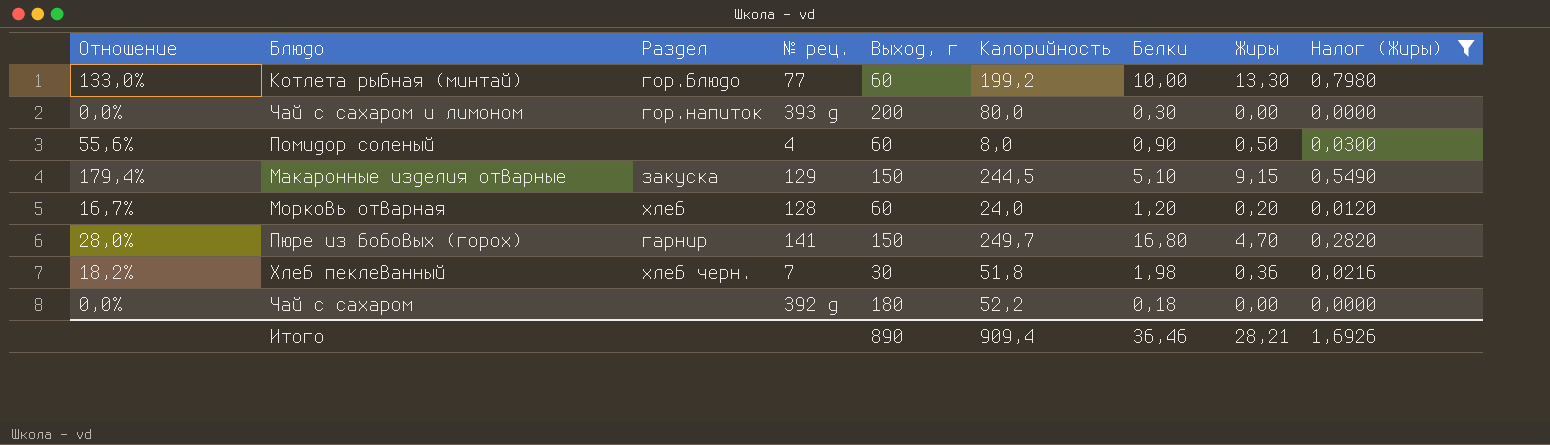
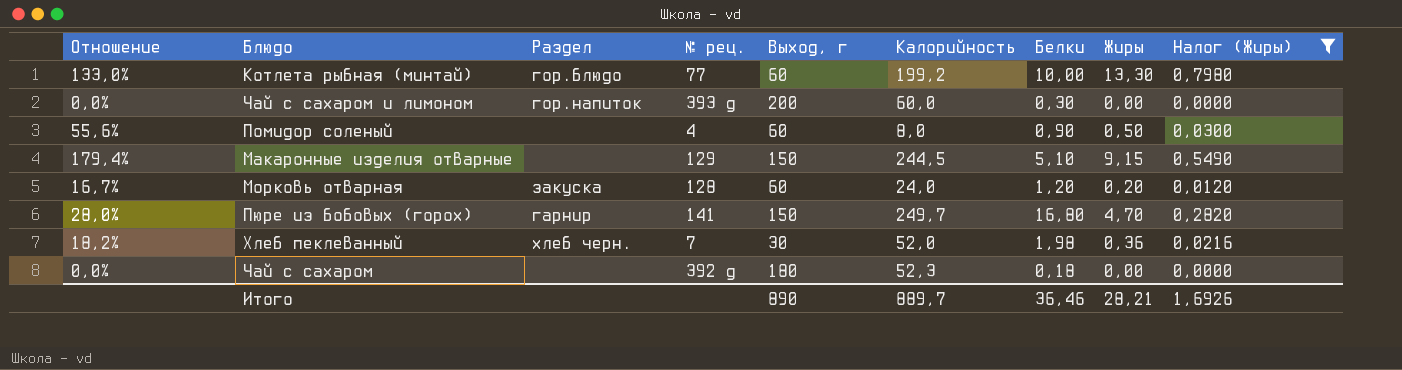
Чай с сахаром и лимоном | Калорийность: 80,0 -> 60,0
Макаронные изделия отварные | Раздел: закуска -> none
Морковь отварная | Раздел: хлеб -> закуска
Хлеб пеклеванный | Калорийность: 51,8 -> 52,0
Чай с сахаром | Калорийность: 52,2 -> 52,3
Итого | Калорийность: 909,4 -> 889,7

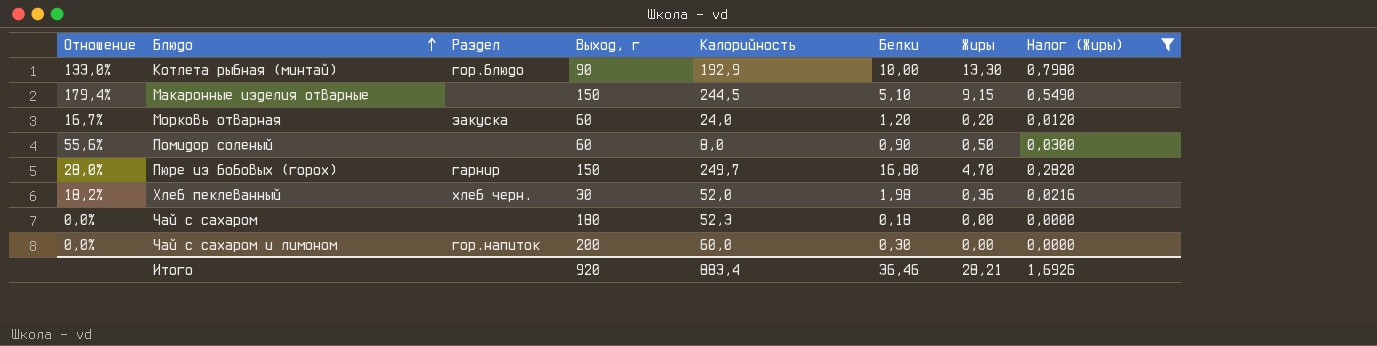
row order: none -> Блюдо ascending
column № рец. | position: 4 -> none
Котлета рыбная (минтай) | Выход, г: 60 -> 90
Котлета рыбная (минтай) | Калорийность: 199,2 -> 192,9
Итого | Выход, г: 890 -> 920
Итого | Калорийность: 889,7 -> 883,4

